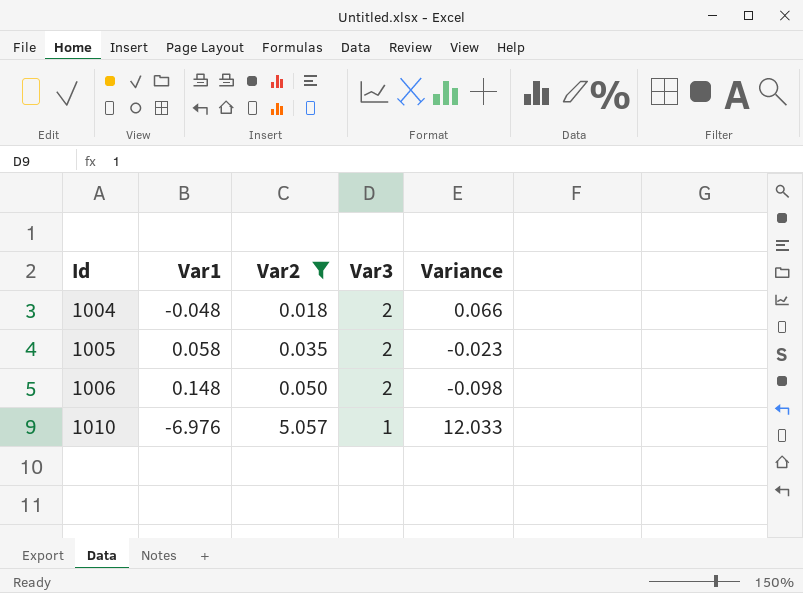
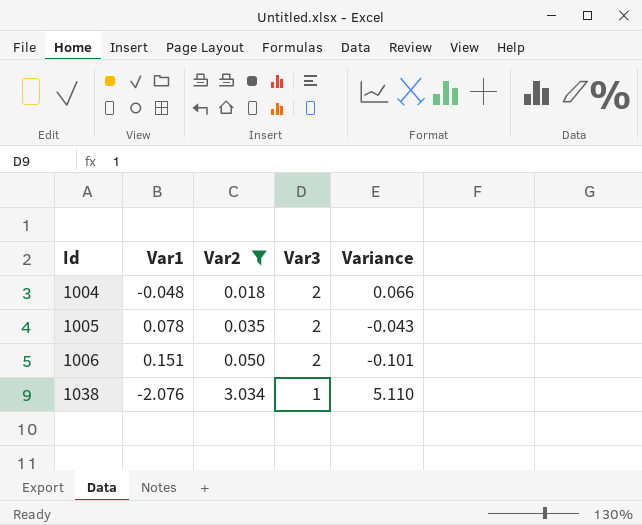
row 1010: -6.976 | 5.057 | 1 | 12.033 -> none
1005 | Var1: 0.058 -> 0.078
1005 | Variance: -0.023 -> -0.043
1006 | Var1: 0.148 -> 0.151
1006 | Variance: -0.098 -> -0.101
row 1038: none -> -2.076 | 3.034 | 1 | 5.110

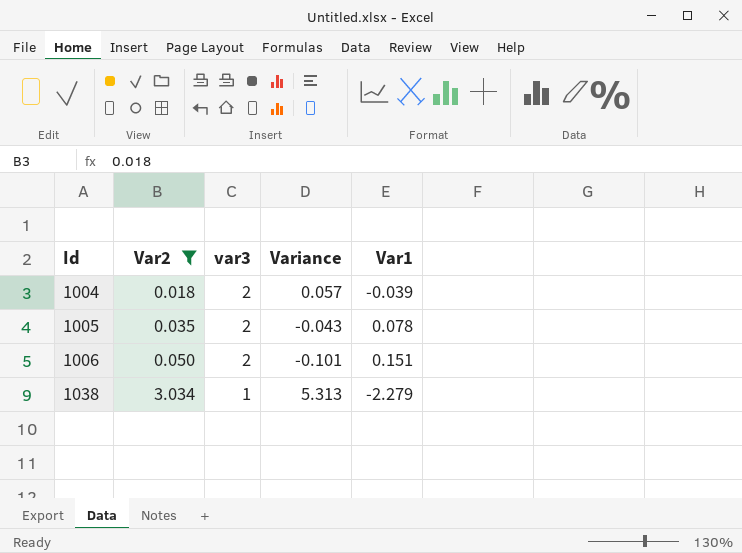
column name: Var3 -> var3
column Var1 | position: 2 -> 5
1004 | Variance: 0.066 -> 0.057
1004 | Var1: -0.048 -> -0.039
1038 | Variance: 5.110 -> 5.313
1038 | Var1: -2.076 -> -2.279

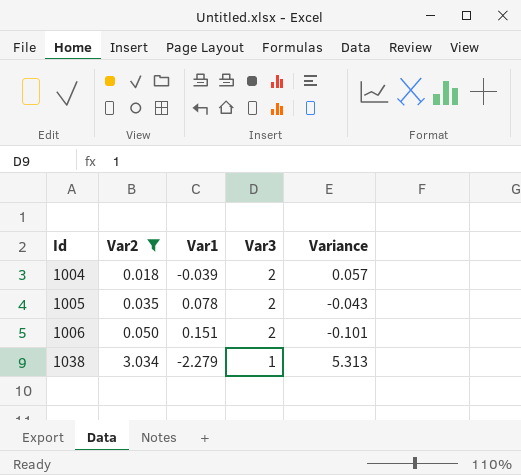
column Var1 | position: 5 -> 3
column name: var3 -> Var3

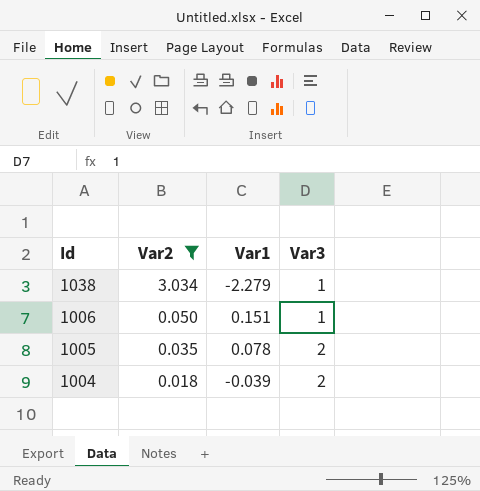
row order: Id ascending -> Id descending
column Variance | formula: [Var2] - [Var1] -> none
1006 | Var3: 2 -> 1

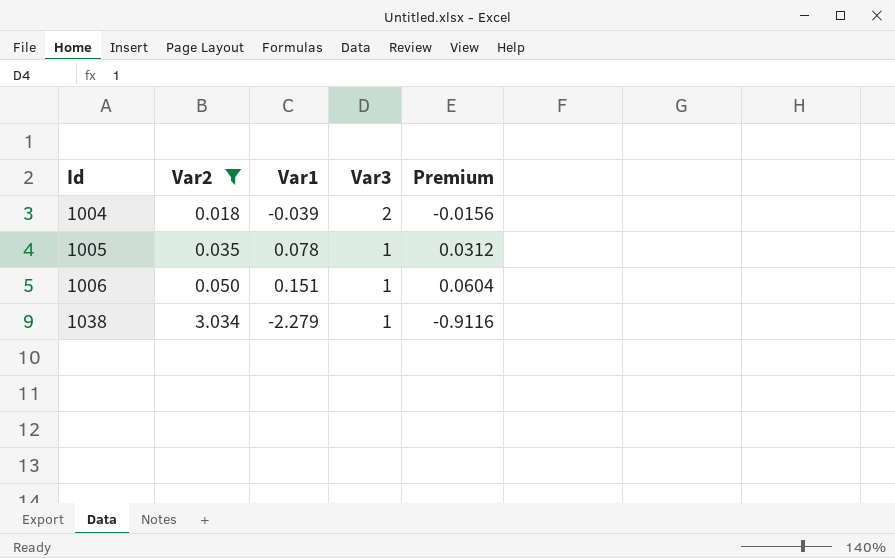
row order: Id descending -> Id ascending
column Premium | formula: none -> [Var1] * 0.4
1005 | Var3: 2 -> 1

